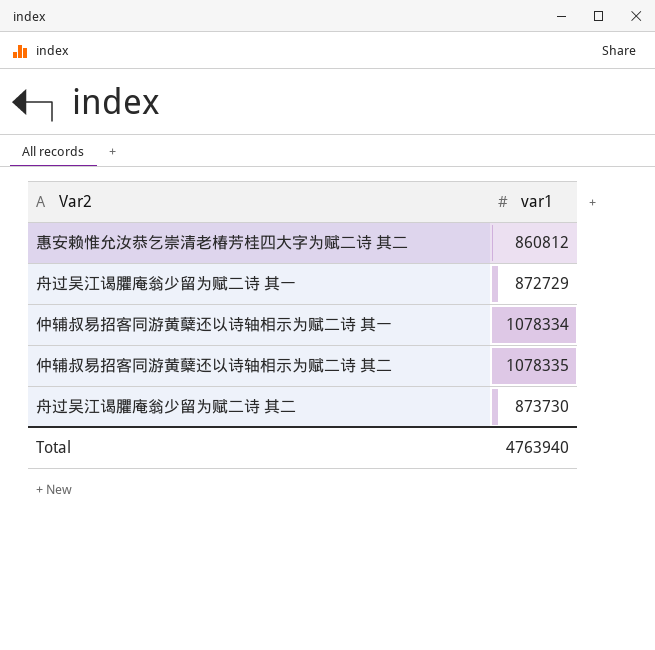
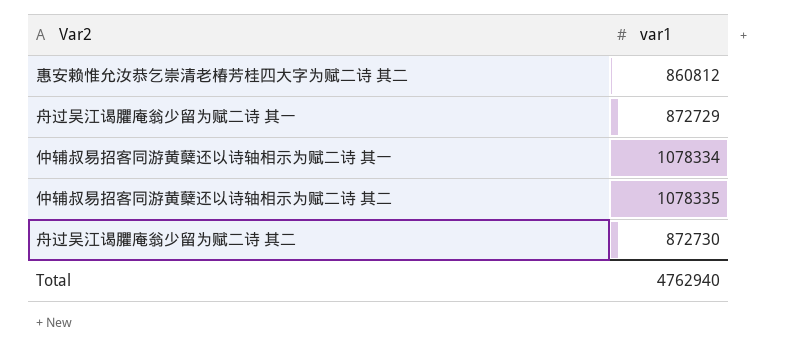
舟过吴江谒臞庵翁少留为赋二诗 其二 | var1: 873730 -> 872730
Total | var1: 4763940 -> 4762940

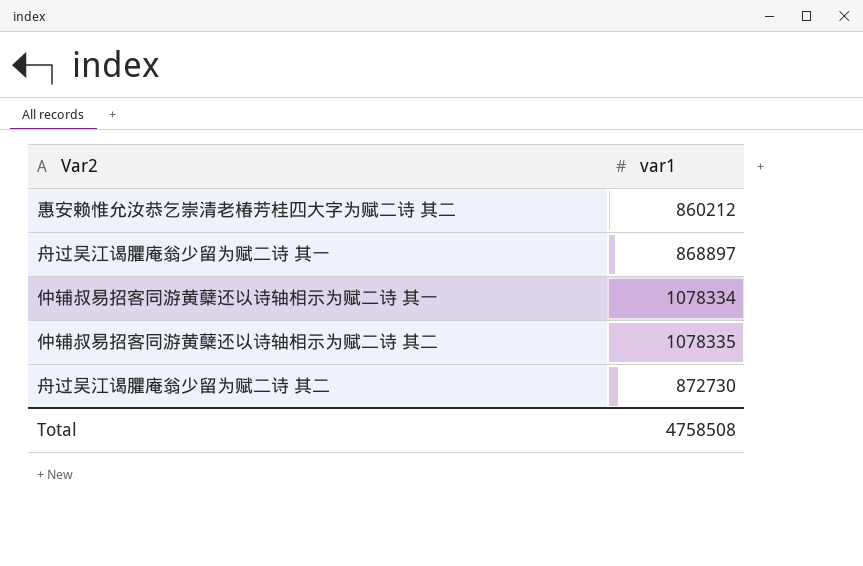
惠安赖惟允汝恭乞崇清老椿芳桂四大字为赋二诗 其二 | var1: 860812 -> 860212
舟过吴江谒臞庵翁少留为赋二诗 其一 | var1: 872729 -> 868897
Total | var1: 4762940 -> 4758508

